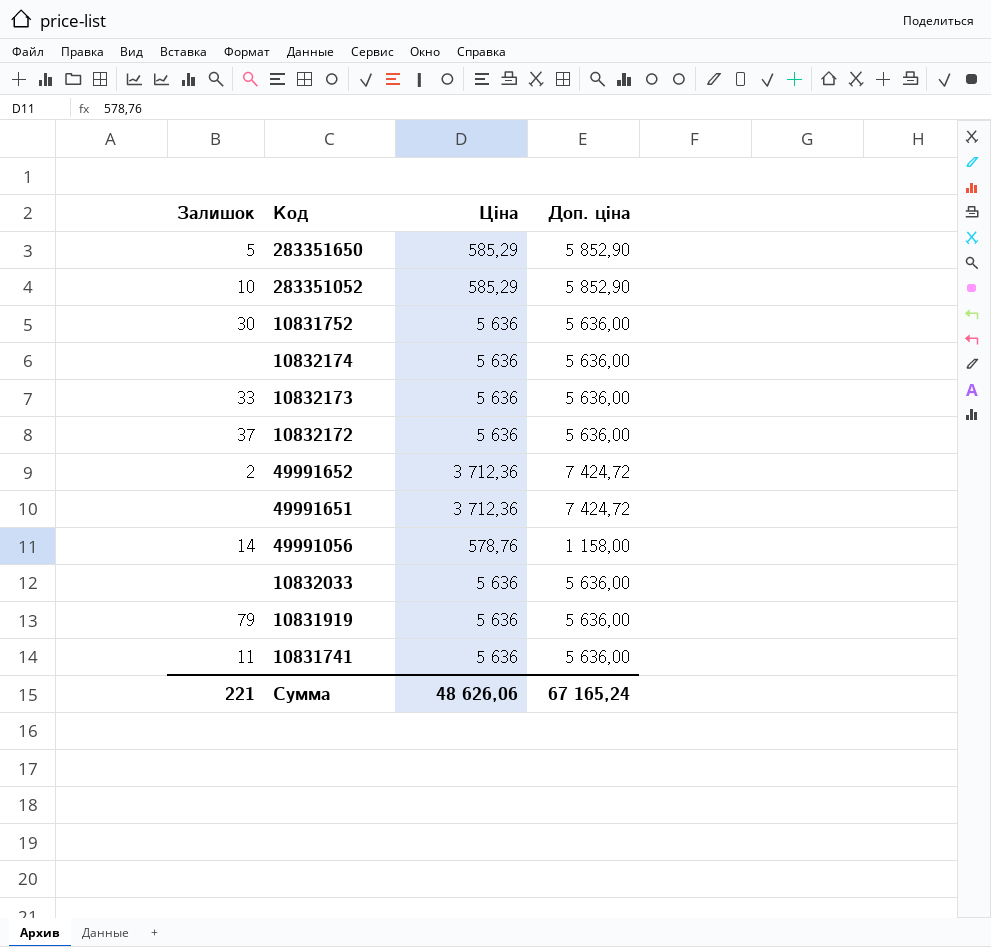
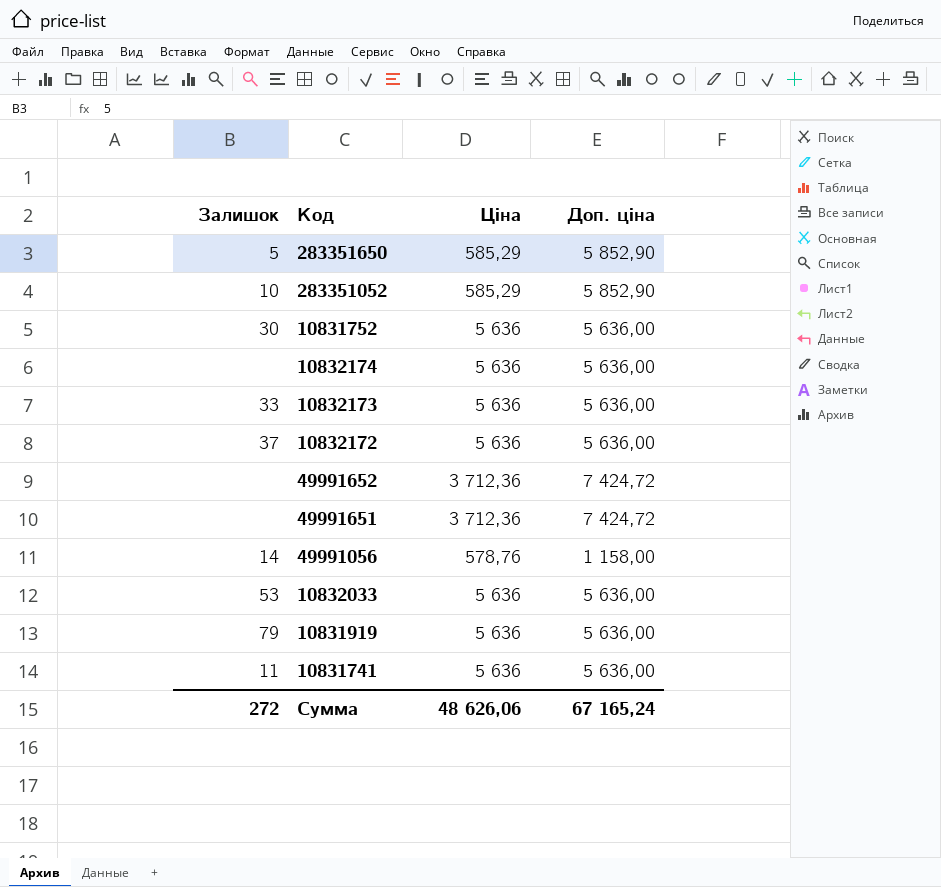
49991652 | Залишок: 2 -> none
10832033 | Залишок: none -> 53
Сумма | Залишок: 221 -> 272

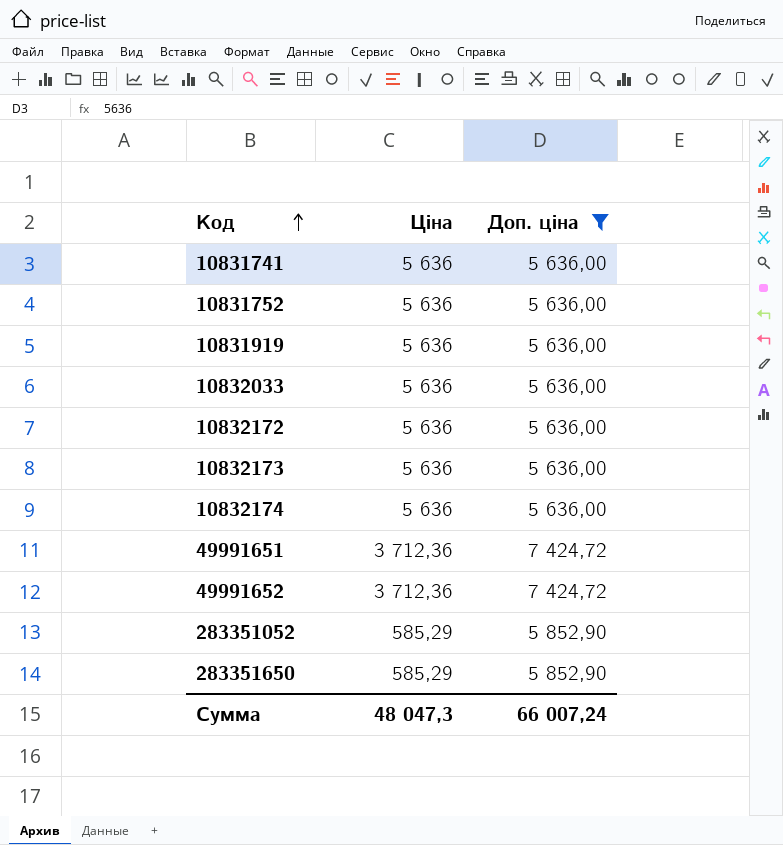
filter: none -> Доп. ціна != 1 158,00
row order: none -> Код ascending
column Залишок | position: 1 -> none
Сумма | Ціна: 48 626,06 -> 48 047,3
Сумма | Доп. ціна: 67 165,24 -> 66 007,24

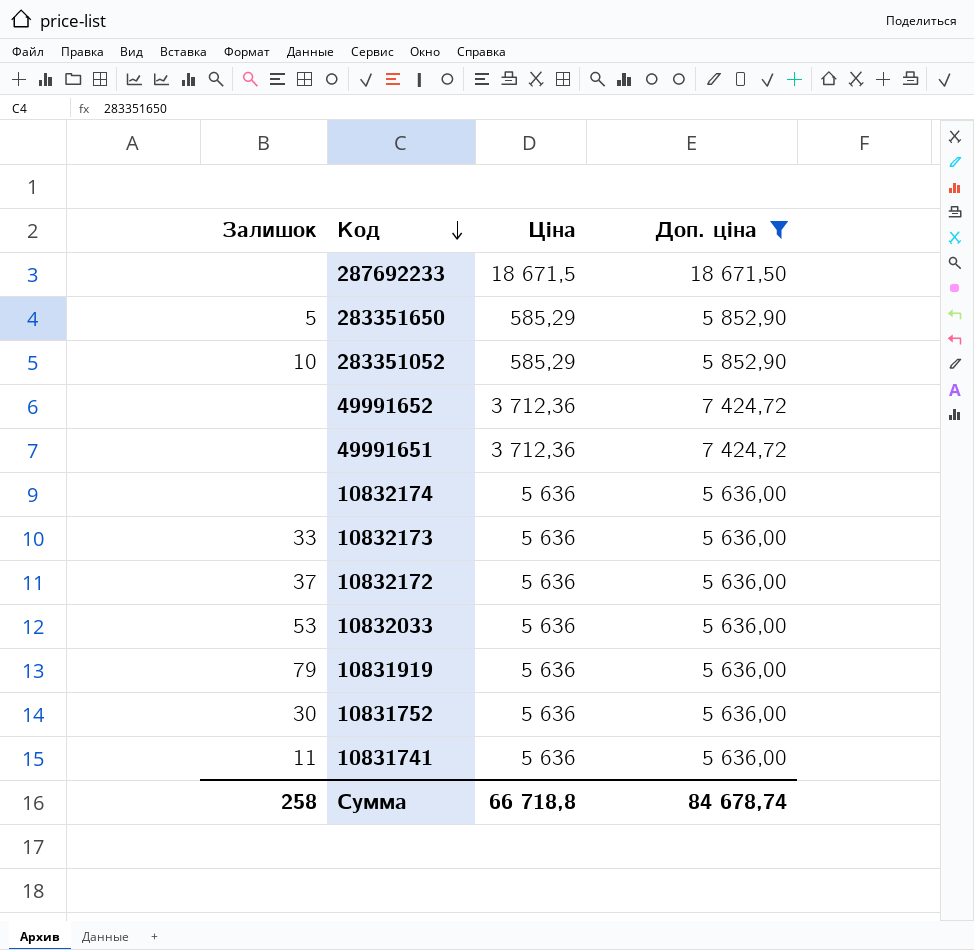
row order: Код ascending -> Код descending
column Залишок | position: none -> 1
row 287692233: none -> none | 18 671,5 | 18 671,50
Сумма | Ціна: 48 047,3 -> 66 718,8
Сумма | Доп. ціна: 66 007,24 -> 84 678,74

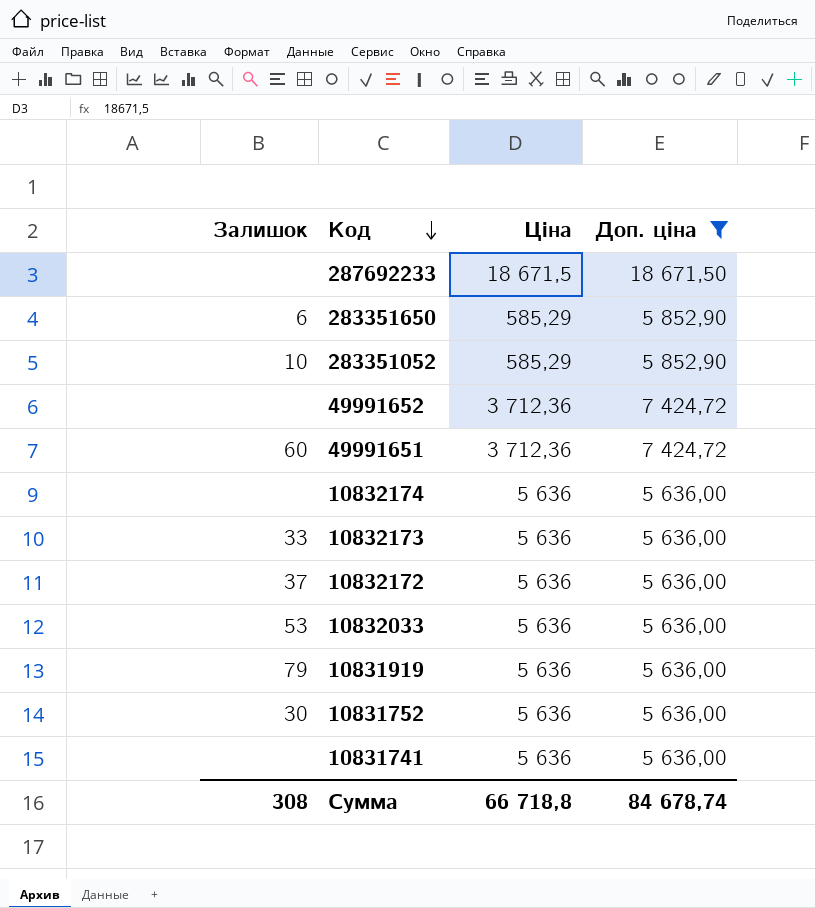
283351650 | Залишок: 5 -> 6
49991651 | Залишок: none -> 60
10831741 | Залишок: 11 -> none
Сумма | Залишок: 258 -> 308

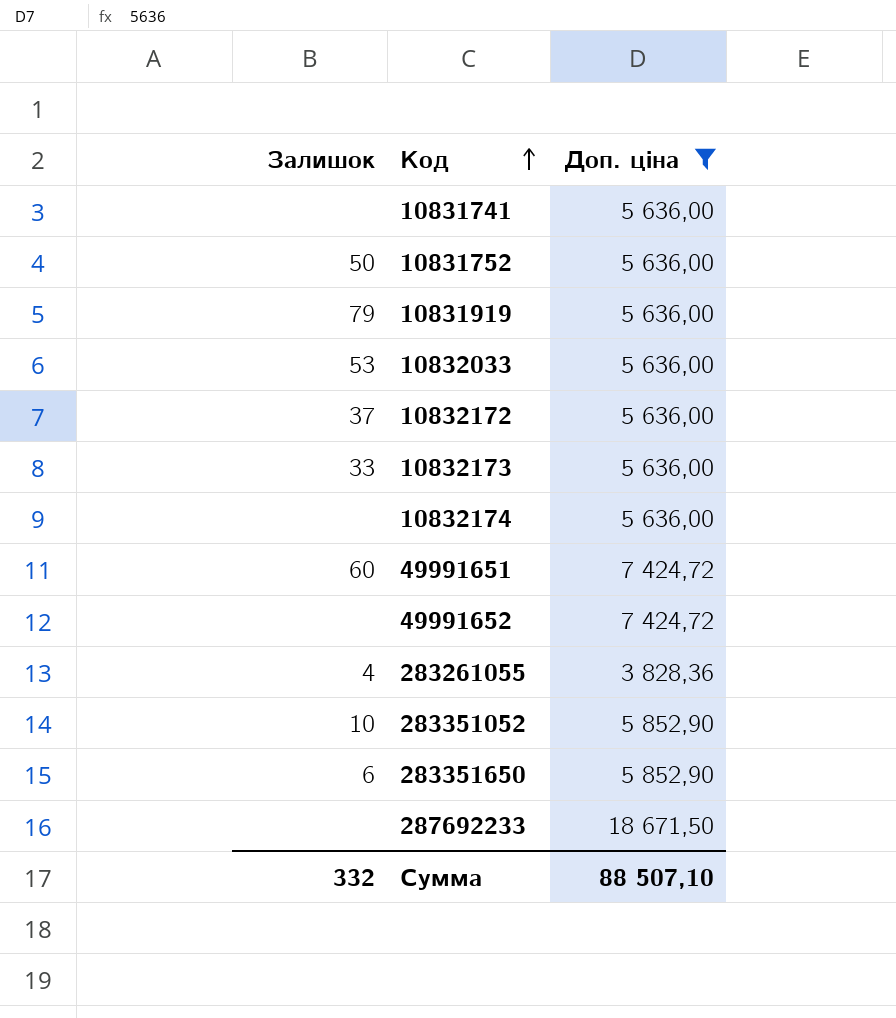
row order: Код descending -> Код ascending
column Ціна | position: 3 -> none
10831752 | Залишок: 30 -> 50
row 283261055: none -> 4 | 3 828,36
Сумма | Залишок: 308 -> 332
Сумма | Доп. ціна: 84 678,74 -> 88 507,10

